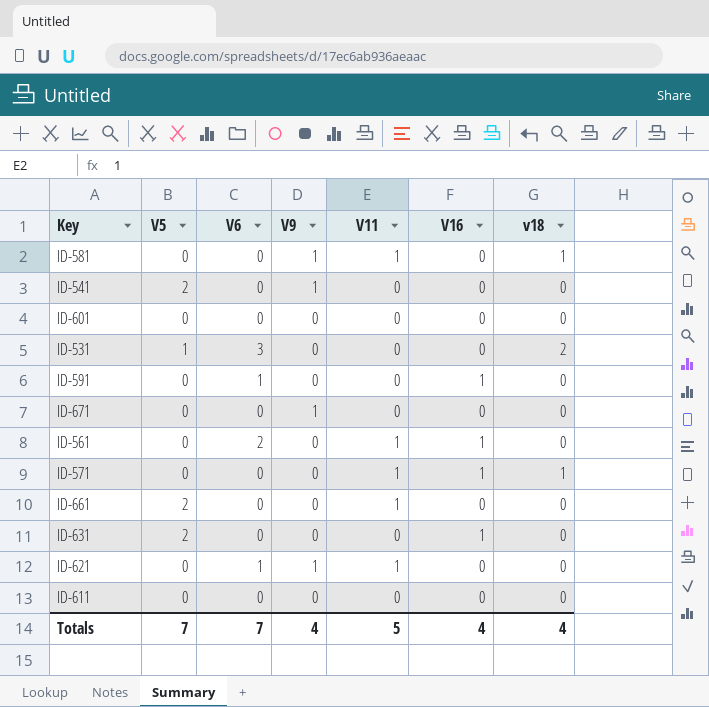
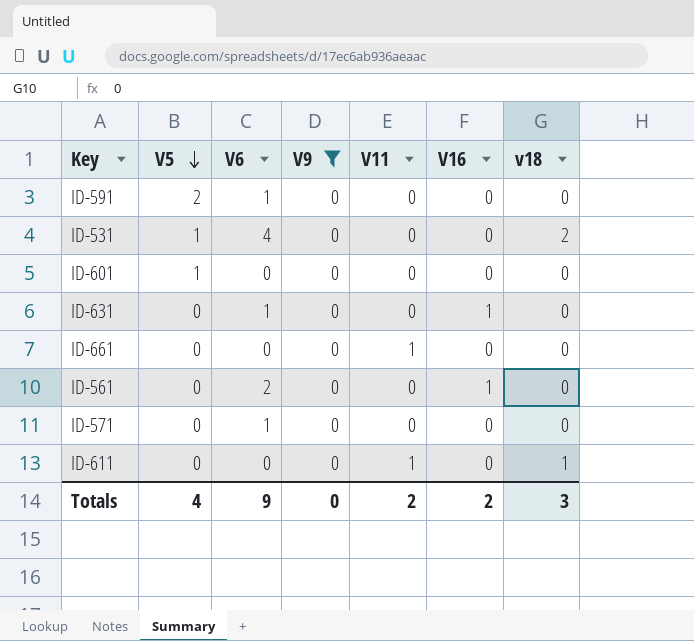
filter: none -> V9 = 0
row order: none -> V5 descending
ID-591 | V5: 0 -> 2
ID-591 | V16: 1 -> 0
ID-531 | V6: 3 -> 4
ID-601 | V5: 0 -> 1
ID-631 | V5: 2 -> 0
ID-631 | V6: 0 -> 1
ID-661 | V5: 2 -> 0
ID-561 | V11: 1 -> 0
ID-571 | V6: 0 -> 1
ID-571 | V11: 1 -> 0
ID-571 | V16: 1 -> 0
ID-571 | v18: 1 -> 0
ID-611 | V11: 0 -> 1
ID-611 | v18: 0 -> 1
Totals | V5: 7 -> 4
Totals | V6: 7 -> 9
Totals | V9: 4 -> 0
Totals | V11: 5 -> 2
Totals | V16: 4 -> 2
Totals | v18: 4 -> 3

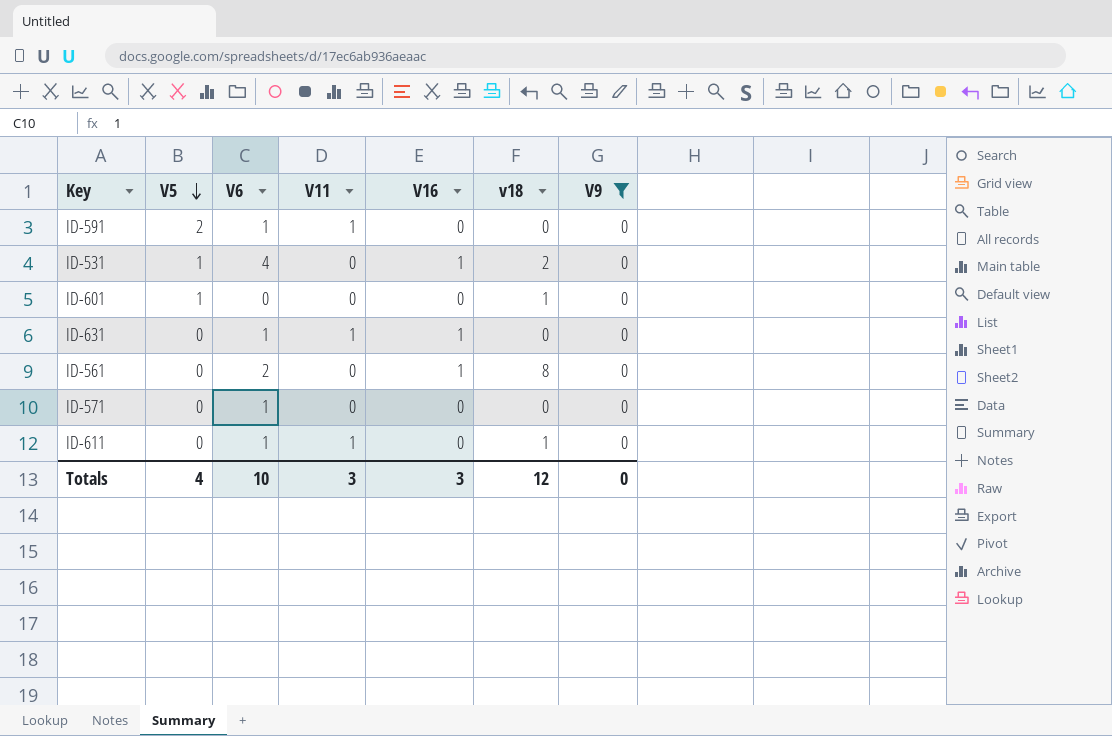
column V9 | position: 4 -> 7
row ID-661: 0 | 0 | 0 | 1 | 0 | 0 -> none
ID-591 | V11: 0 -> 1
ID-531 | V16: 0 -> 1
ID-601 | v18: 0 -> 1
ID-631 | V11: 0 -> 1
ID-561 | v18: 0 -> 8
ID-611 | V6: 0 -> 1
Totals | V6: 9 -> 10
Totals | V11: 2 -> 3
Totals | V16: 2 -> 3
Totals | v18: 3 -> 12

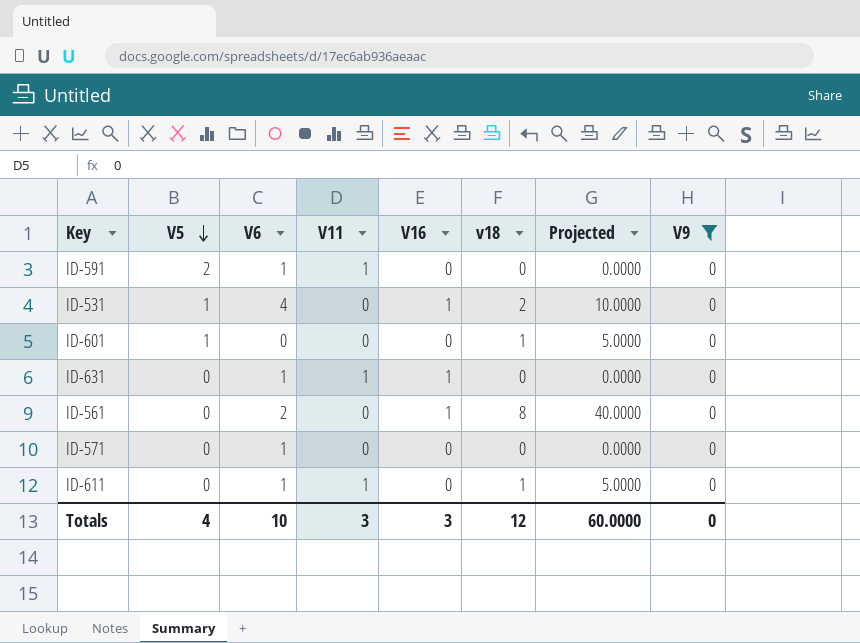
column Projected | formula: none -> [v18] * 5

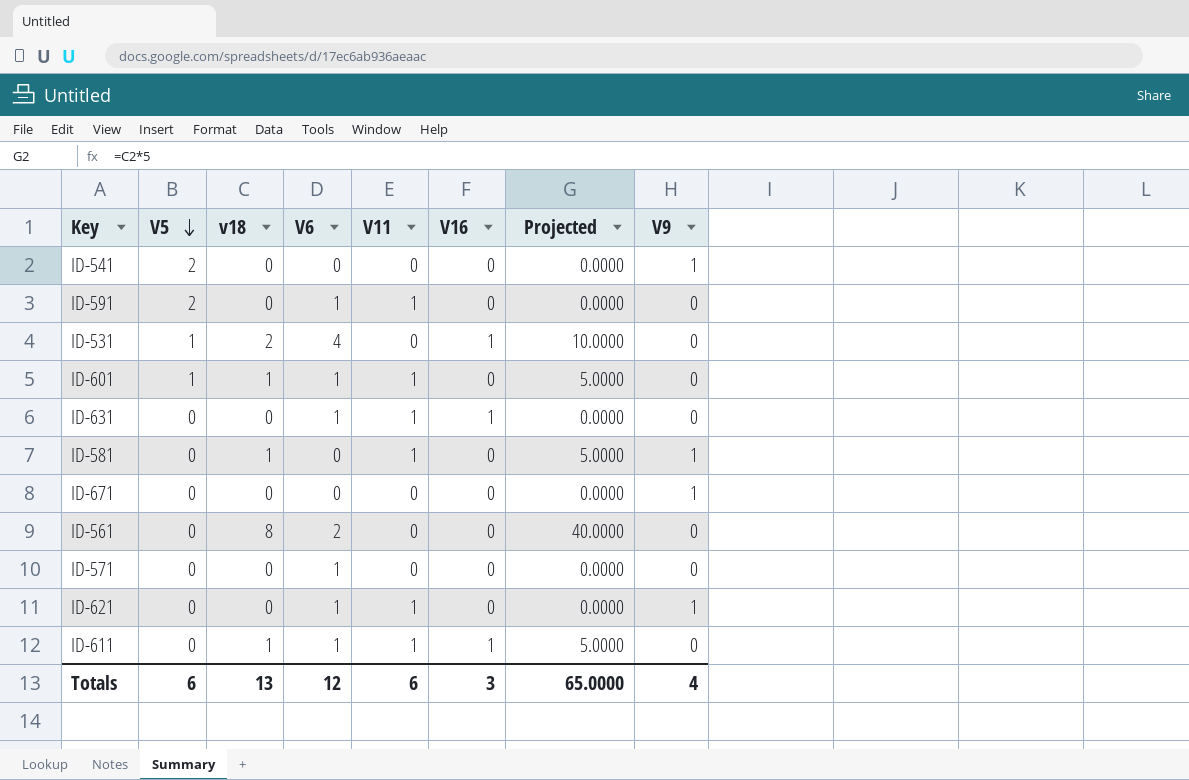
filter: V9 = 0 -> none
column v18 | position: 6 -> 3
ID-601 | V6: 0 -> 1
ID-601 | V11: 0 -> 1
ID-561 | V16: 1 -> 0
ID-611 | V16: 0 -> 1
Totals | V5: 4 -> 6
Totals | v18: 12 -> 13
Totals | V6: 10 -> 12
Totals | V11: 3 -> 6
Totals | Projected: 60.0000 -> 65.0000
Totals | V9: 0 -> 4

